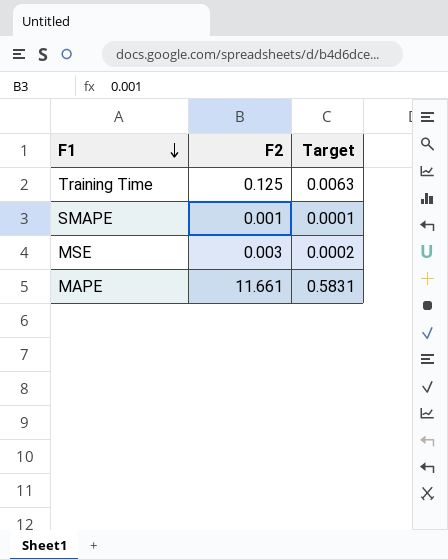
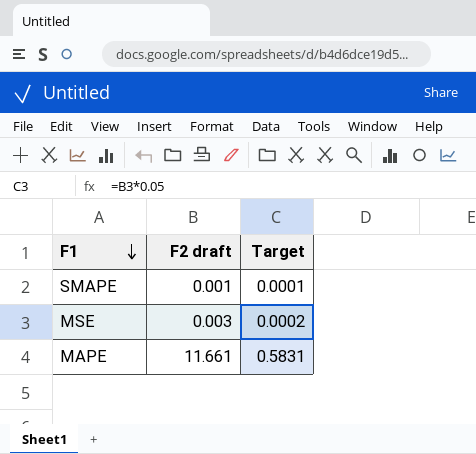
column name: F2 -> F2 draft
row Training Time: 0.125 | 0.0063 -> none

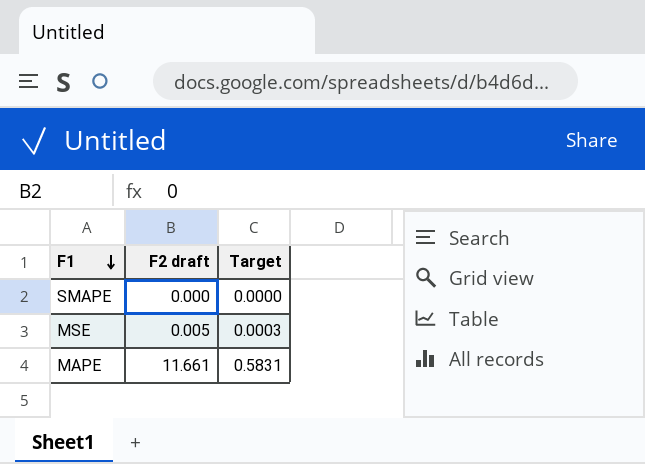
SMAPE | F2 draft: 0.001 -> 0.000
SMAPE | Target: 0.0001 -> 0.0000
MSE | F2 draft: 0.003 -> 0.005
MSE | Target: 0.0002 -> 0.0003

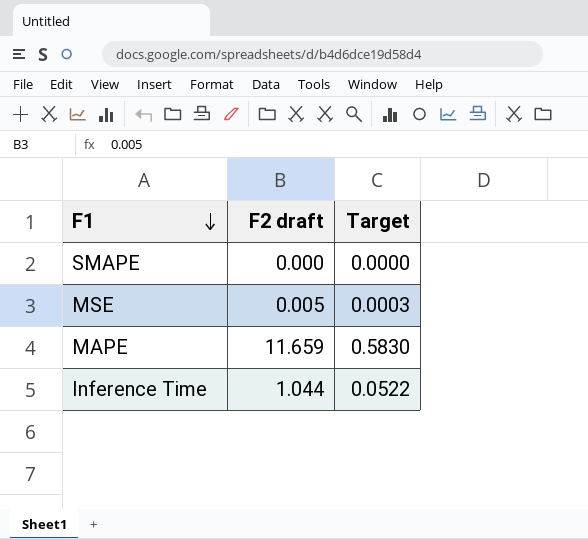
MAPE | F2 draft: 11.661 -> 11.659
MAPE | Target: 0.5831 -> 0.5830
row Inference Time: none -> 1.044 | 0.0522

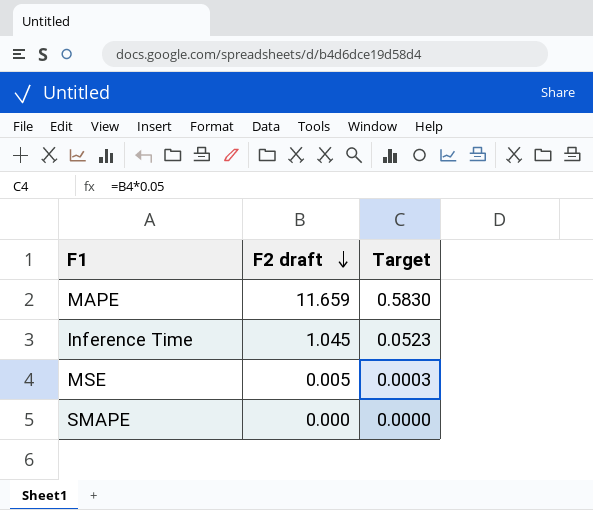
row order: F1 descending -> F2 draft descending
Inference Time | F2 draft: 1.044 -> 1.045
Inference Time | Target: 0.0522 -> 0.0523

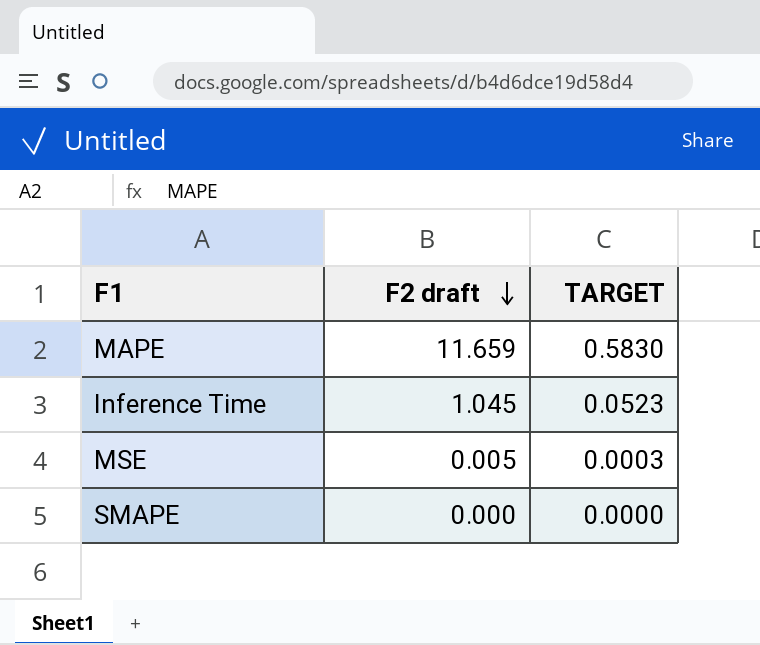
column name: Target -> TARGET

